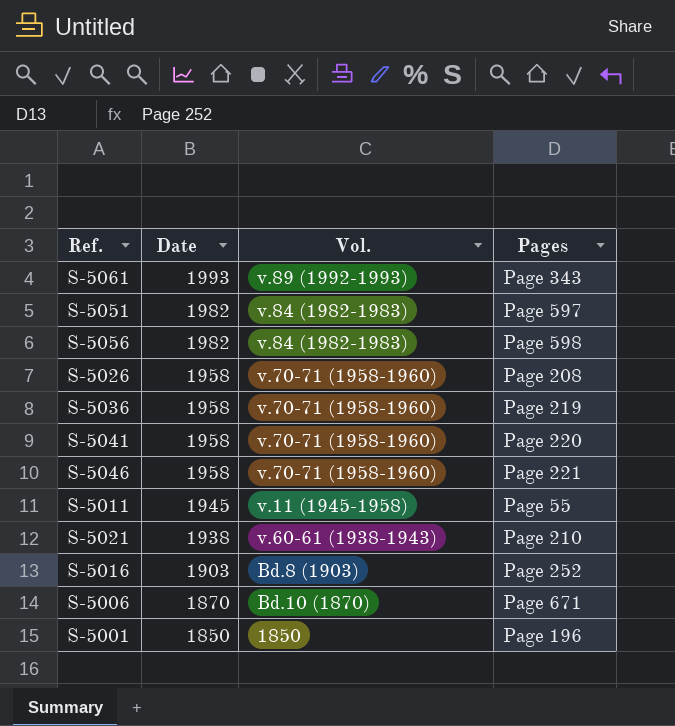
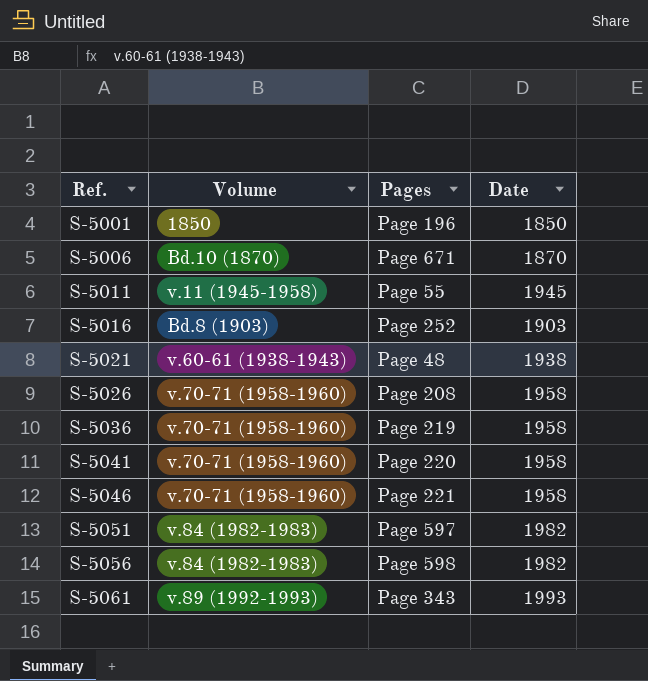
row order: Date descending -> Ref. ascending
column name: Vol. -> Volume
column Date | position: 2 -> 4
S-5021 | Pages: Page 210 -> Page 48

